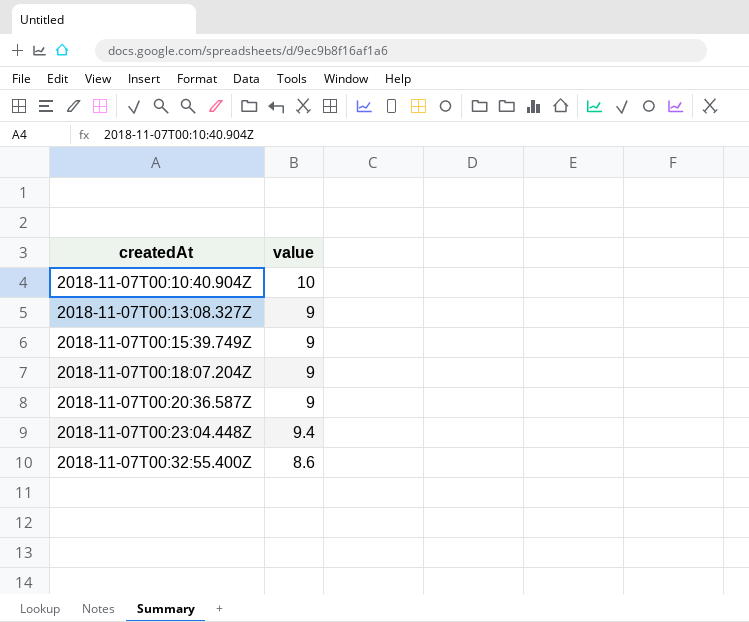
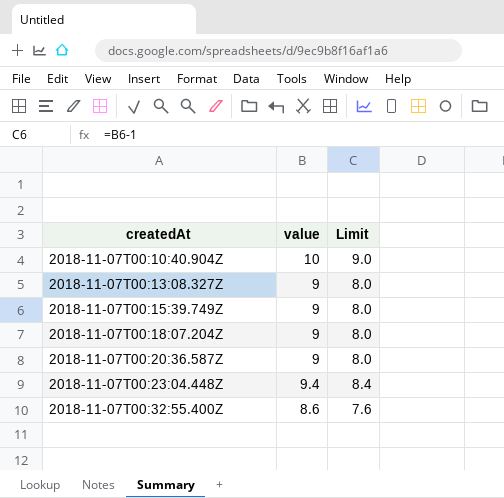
column Limit | formula: none -> [value] - 1

